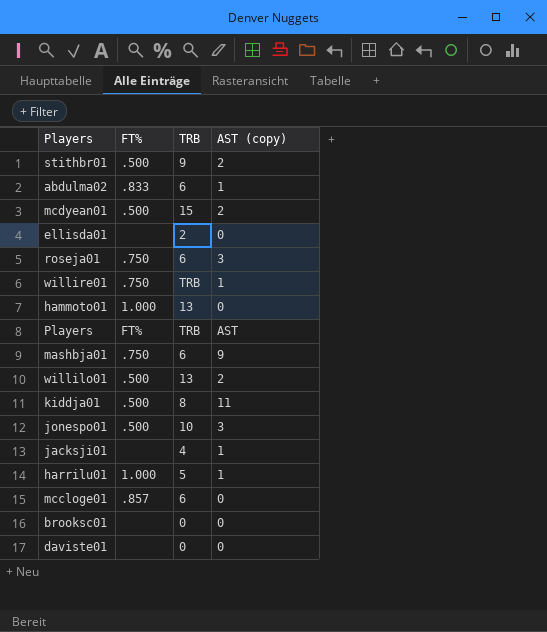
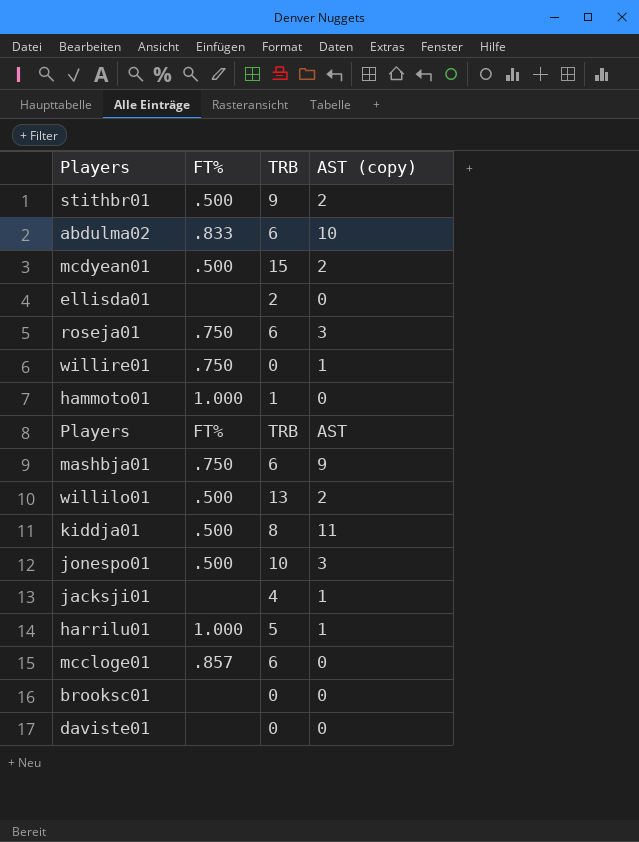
abdulma02 | AST (copy): 1 -> 10
willire01 | TRB: TRB -> 0
hammoto01 | TRB: 13 -> 1

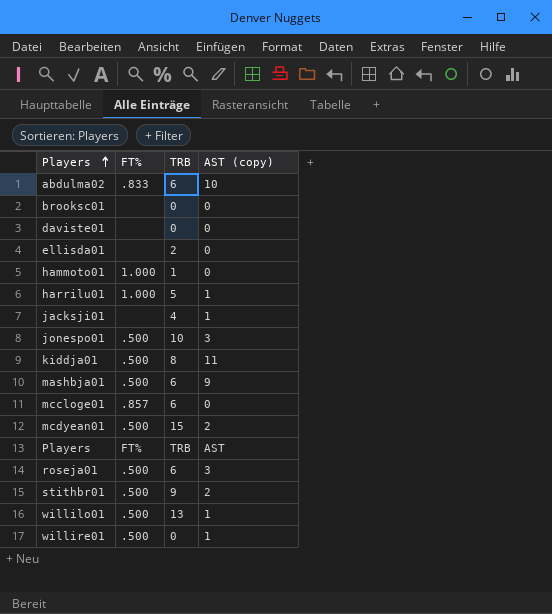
row order: none -> Players ascending
mashbja01 | FT%: .750 -> .500
roseja01 | FT%: .750 -> .500
willilo01 | AST (copy): 2 -> 1
willire01 | FT%: .750 -> .500

